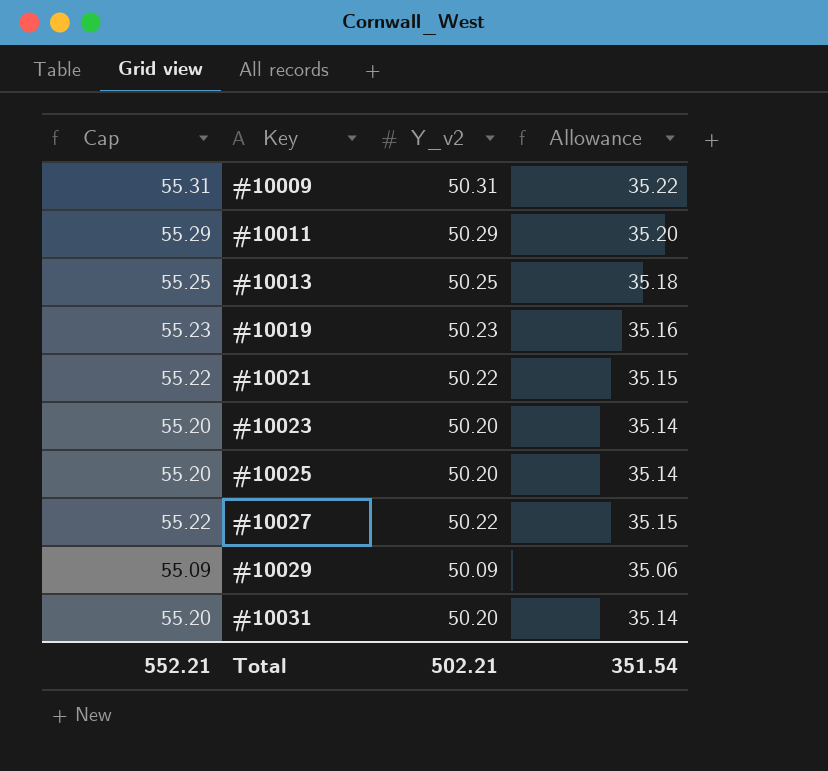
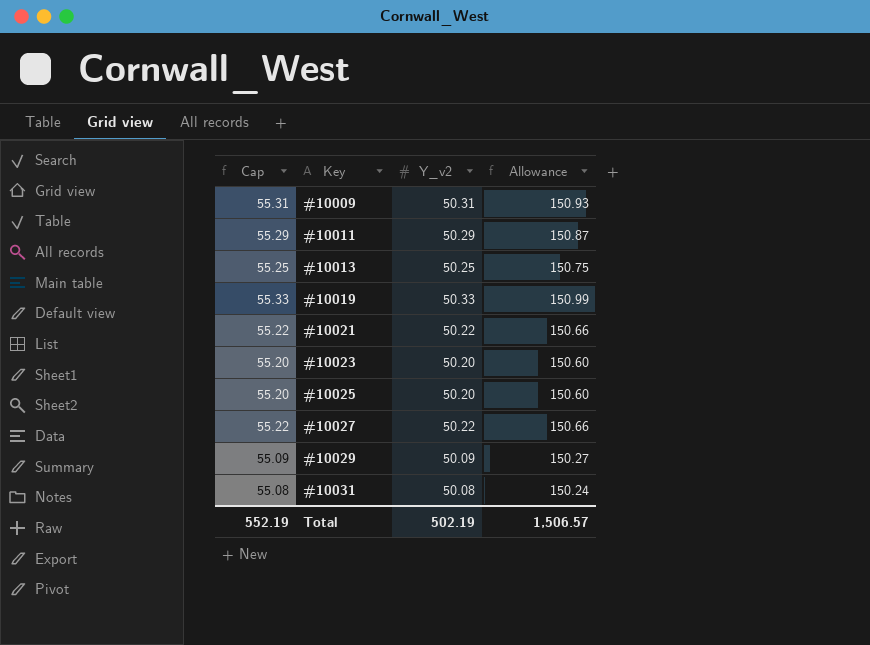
column Allowance | formula: [Y_v2] * 0.7 -> [Y_v2] * 3
#10019 | Cap: 55.23 -> 55.33
#10019 | Y_v2: 50.23 -> 50.33
#10031 | Cap: 55.20 -> 55.08
#10031 | Y_v2: 50.20 -> 50.08
Total | Cap: 552.21 -> 552.19
Total | Y_v2: 502.21 -> 502.19
Total | Allowance: 351.54 -> 1,506.57

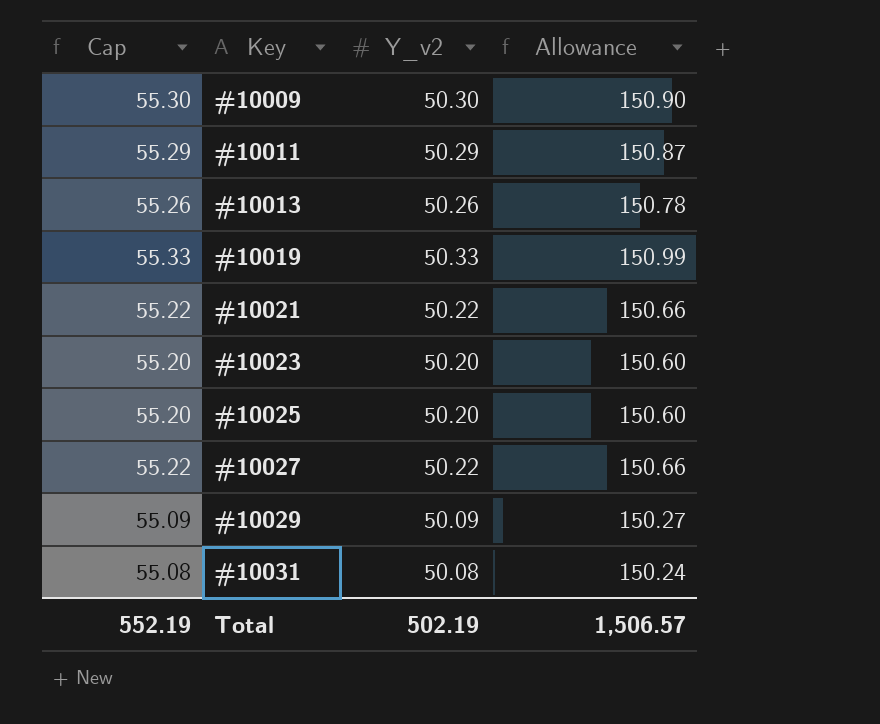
#10009 | Cap: 55.31 -> 55.30
#10009 | Y_v2: 50.31 -> 50.30
#10009 | Allowance: 150.93 -> 150.90
#10013 | Cap: 55.25 -> 55.26
#10013 | Y_v2: 50.25 -> 50.26
#10013 | Allowance: 150.75 -> 150.78

